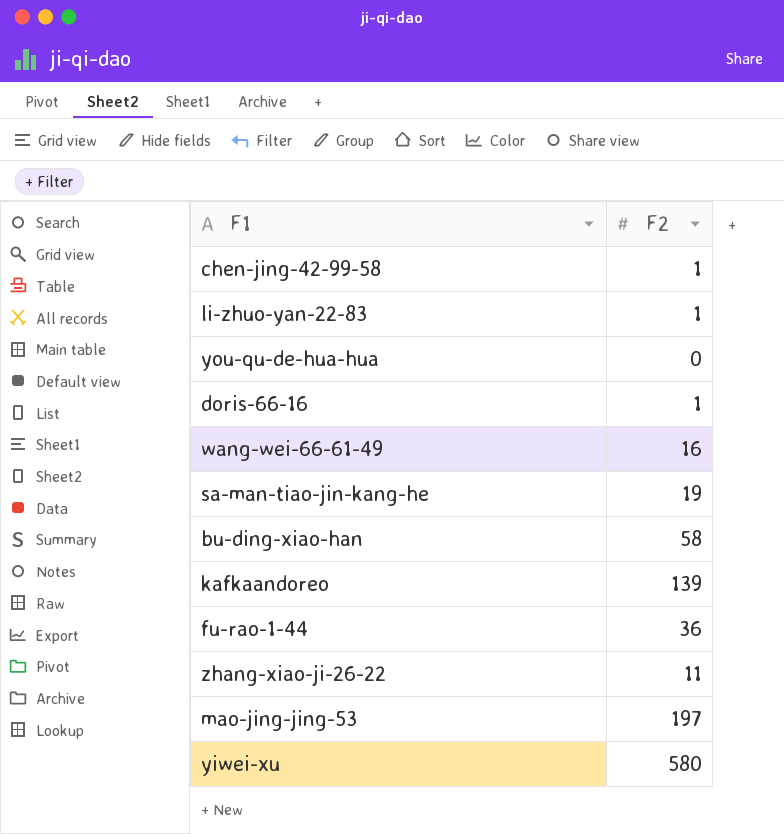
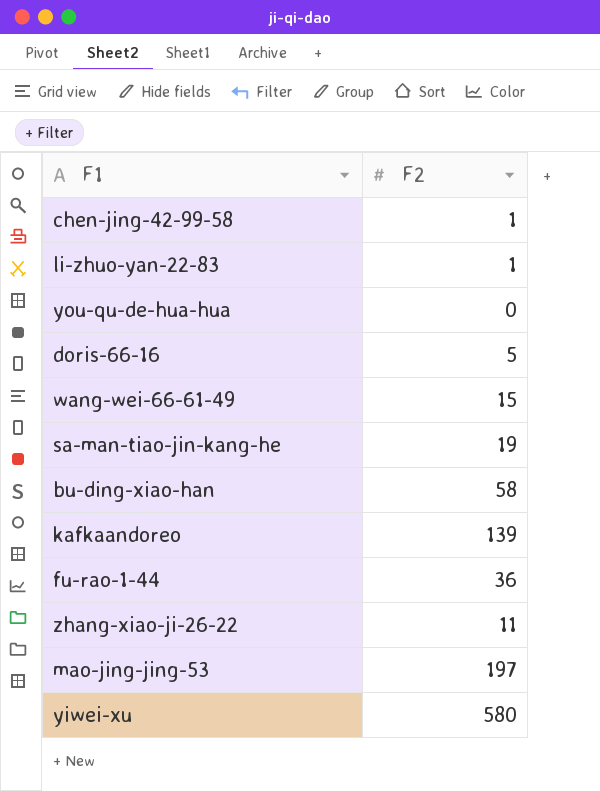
doris-66-16 | F2: 1 -> 5
wang-wei-66-61-49 | F2: 16 -> 15

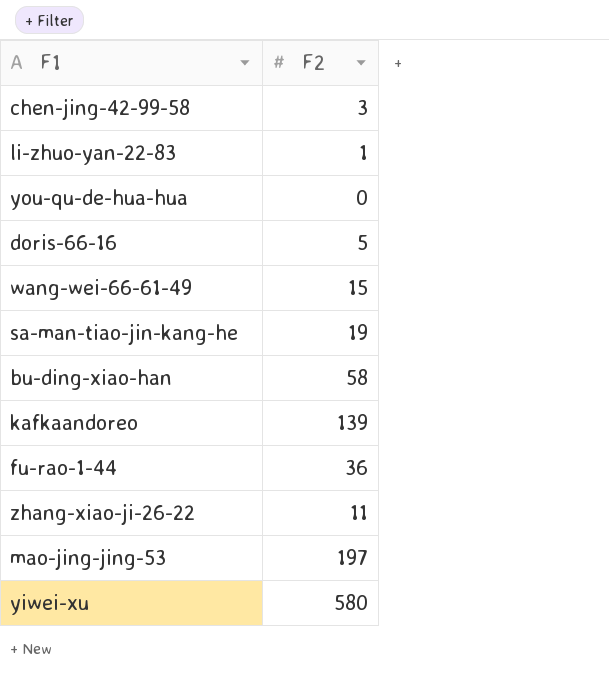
chen-jing-42-99-58 | F2: 1 -> 3

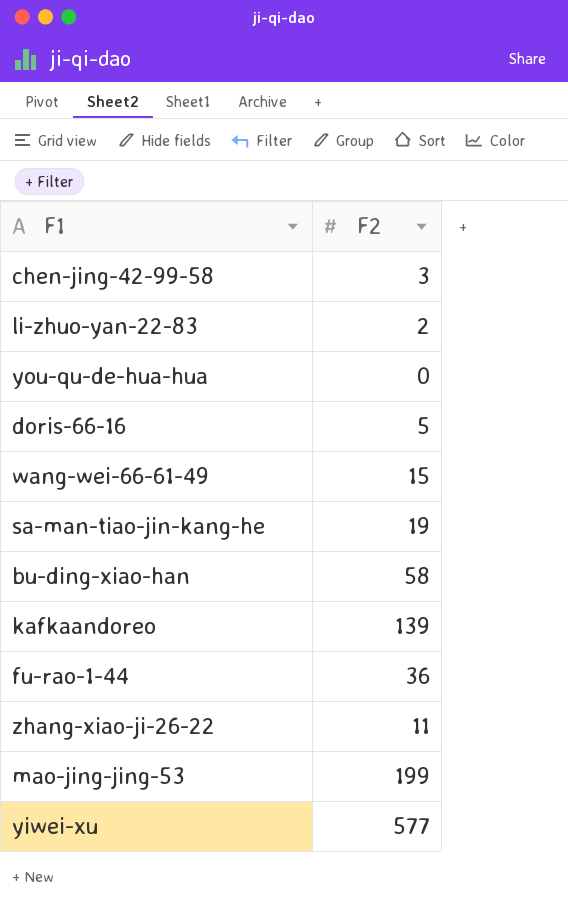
li-zhuo-yan-22-83 | F2: 1 -> 2
mao-jing-jing-53 | F2: 197 -> 199
yiwei-xu | F2: 580 -> 577

